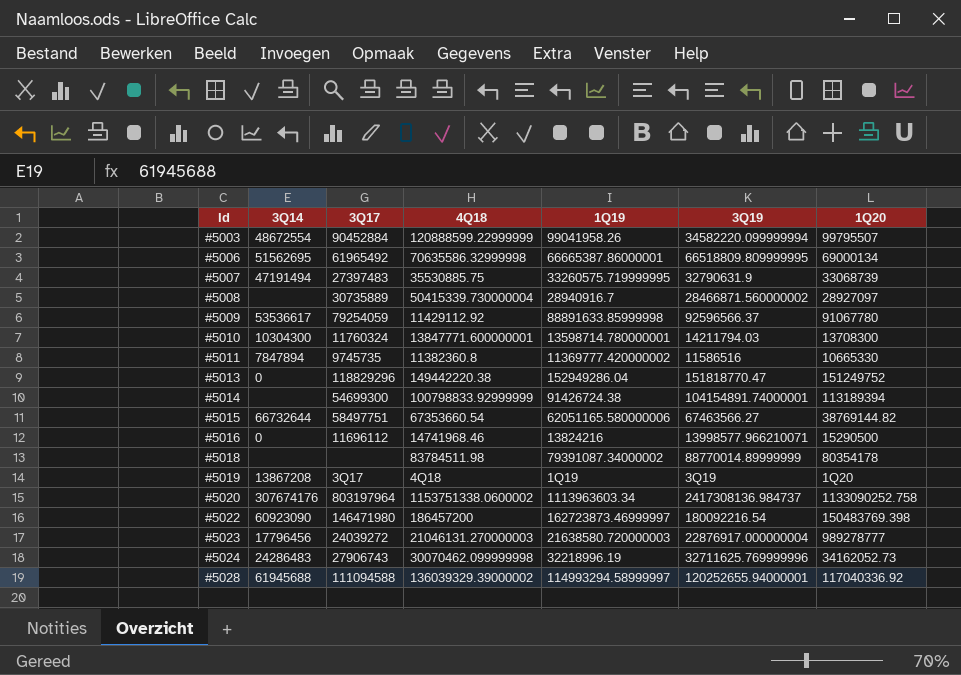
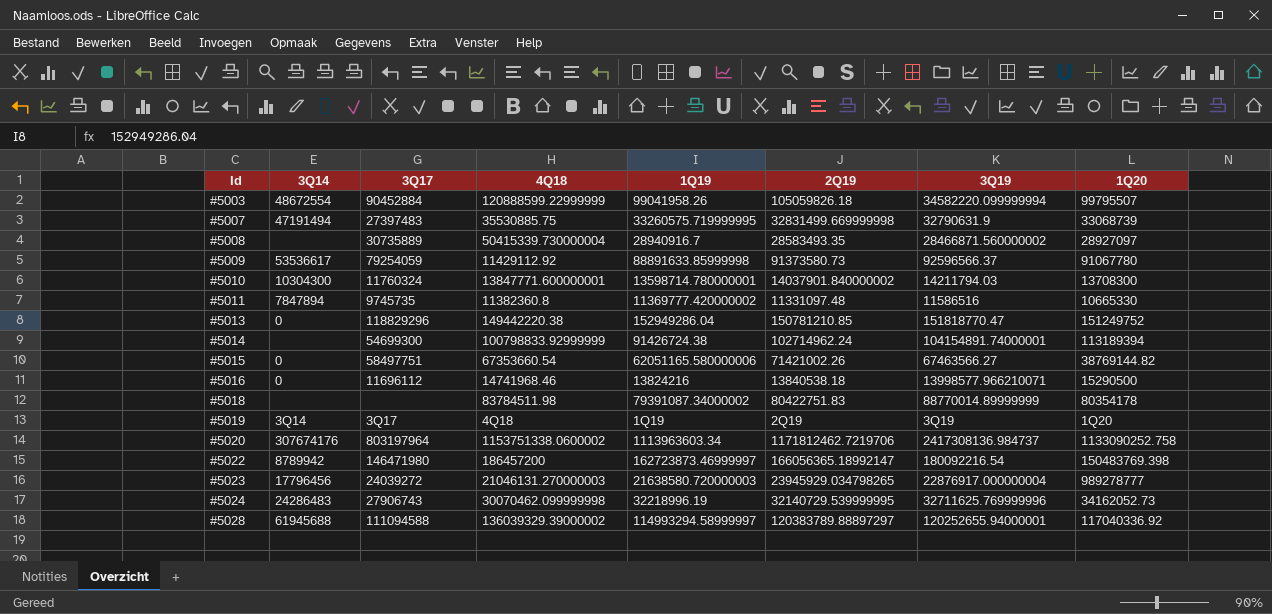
column 2Q19 | position: none -> 6
row #5006: 51562695 | 61965492 | 70635586.32999998 | 66665387.86000001 | 66518809.809999995 | 69000134 -> none
#5015 | 3Q14: 66732644 -> 0
#5019 | 3Q14: 13867208 -> 3Q14
#5022 | 3Q14: 60923090 -> 8789942

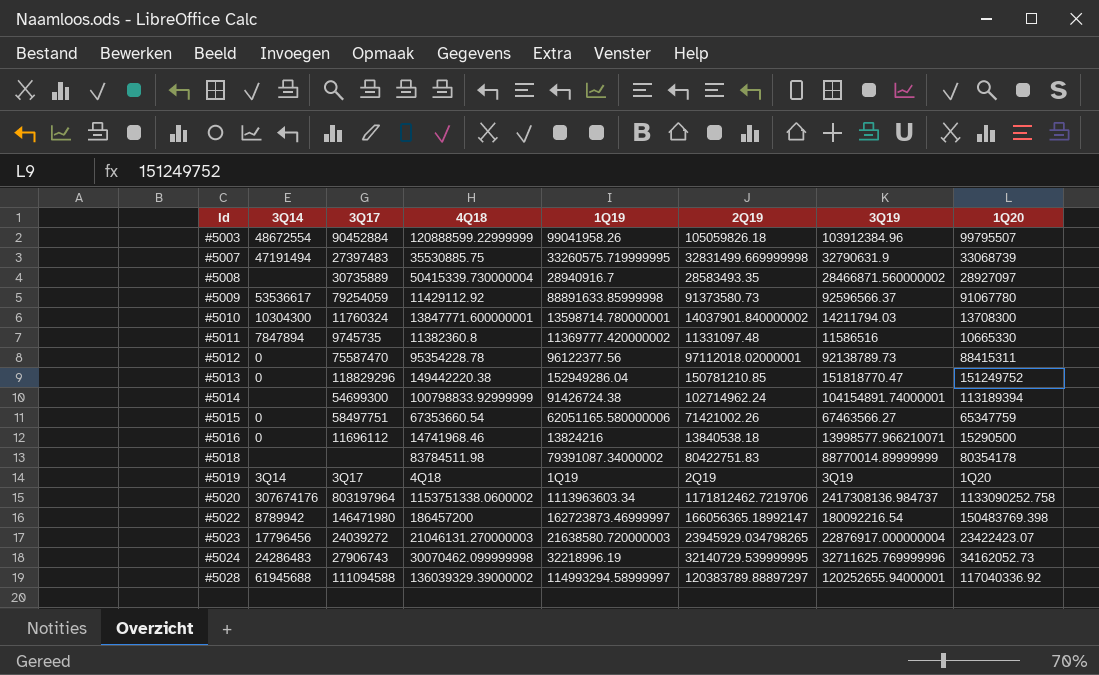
#5003 | 3Q19: 34582220.099999994 -> 103912384.96
row #5012: none -> 0 | 75587470 | 95354228.78 | 96122377.56 | 97112018.02000001 | 92138789.73 | 88415311
#5015 | 1Q20: 38769144.82 -> 65347759
#5023 | 1Q20: 989278777 -> 23422423.07

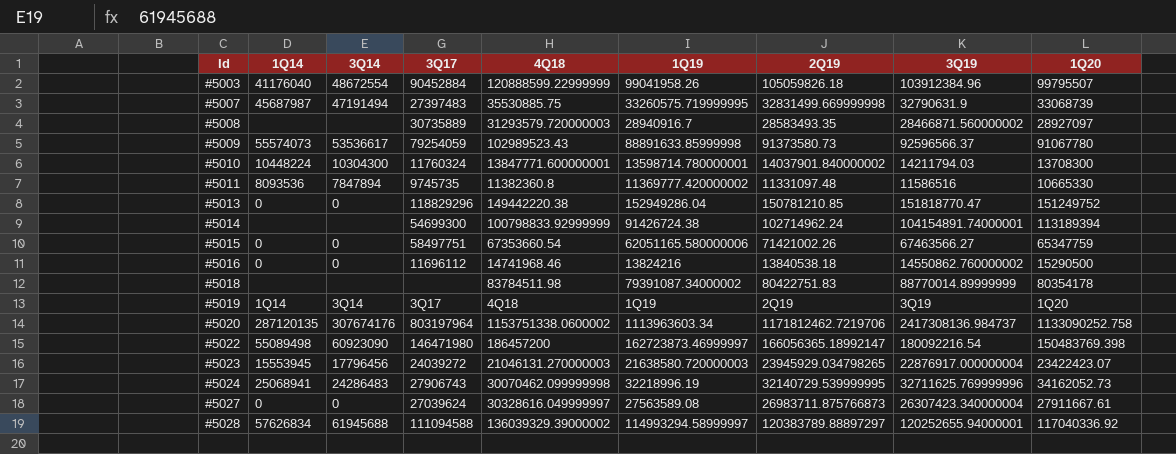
column 1Q14 | position: none -> 2
row #5012: 0 | 75587470 | 95354228.78 | 96122377.56 | 97112018.02000001 | 92138789.73 | 88415311 -> none
#5008 | 4Q18: 50415339.730000004 -> 31293579.720000003
#5009 | 4Q18: 11429112.92 -> 102989523.43
#5016 | 3Q19: 13998577.966210071 -> 14550862.760000002
#5022 | 3Q14: 8789942 -> 60923090
row #5027: none -> 0 | 0 | 27039624 | 30328616.049999997 | 27563589.08 | 26983711.875766873 | 26307423.340000004 | 27911667.61

